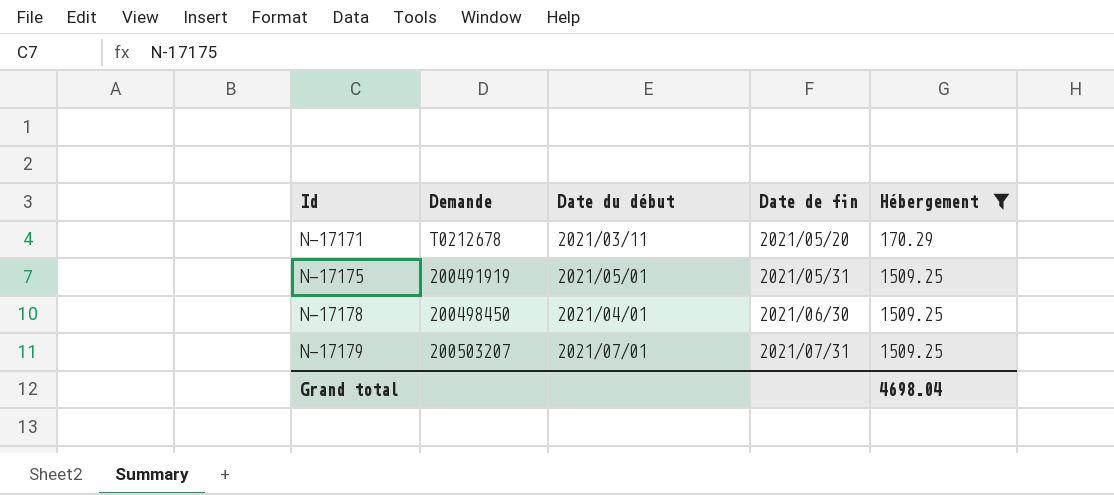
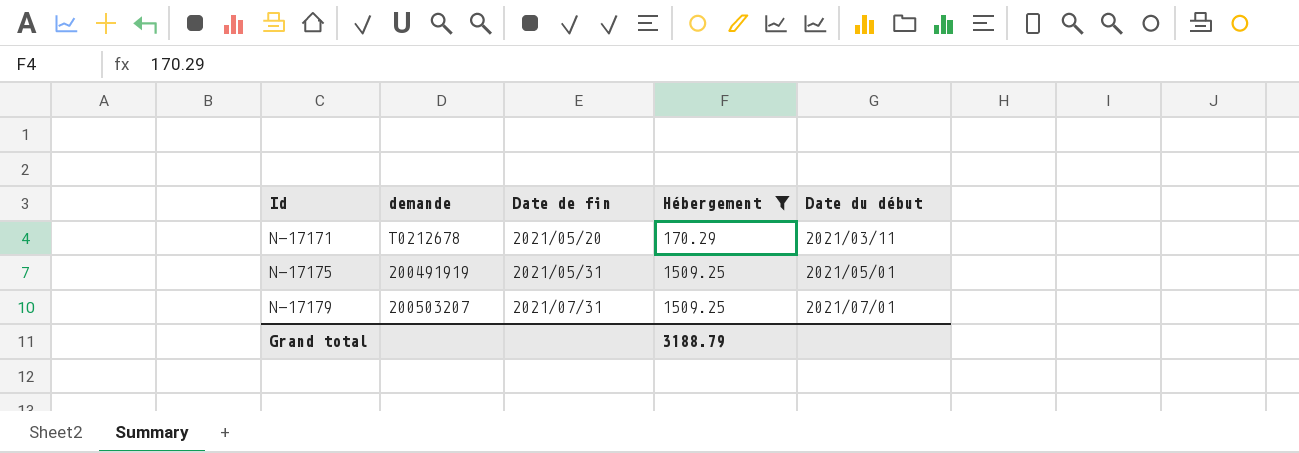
column name: Demande -> demande
column Date du début | position: 3 -> 5
row N-17178: 200498450 | 2021/04/01 | 2021/06/30 | 1509.25 -> none
Grand total | Hébergement: 4698.04 -> 3188.79

